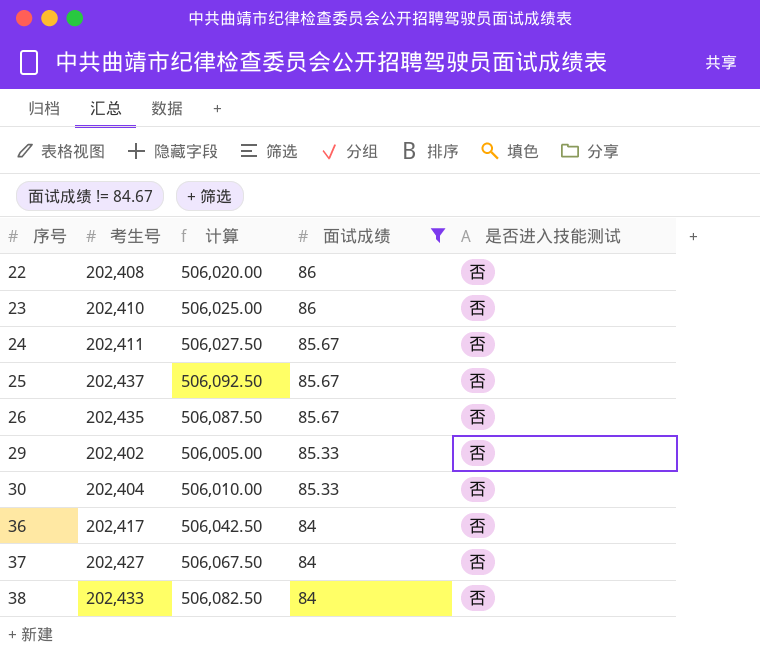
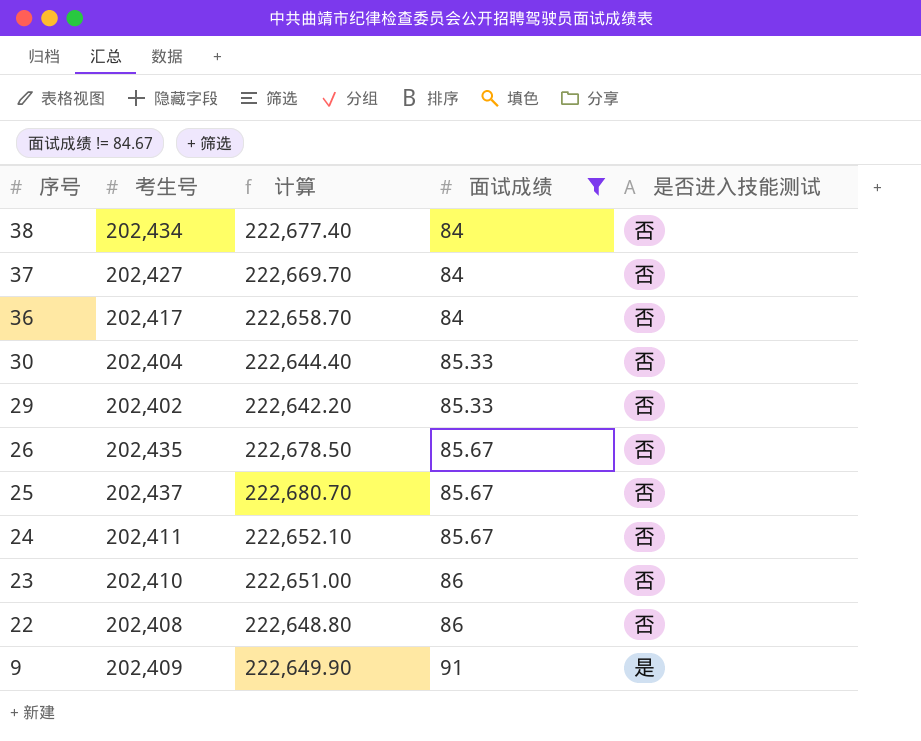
row order: 序号 ascending -> 序号 descending
column 计算 | formula: [考生号] * 2.5 -> [考生号] * 1.1
38 | 考生号: 202,433 -> 202,434
row 9: none -> 202,409 | 222,649.90 | 91 | 是

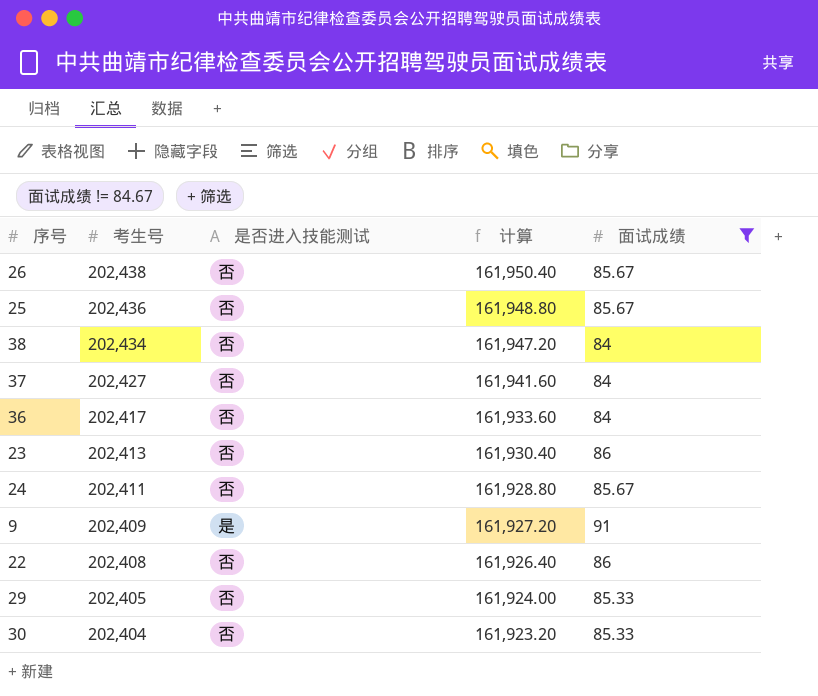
row order: 序号 descending -> 考生号 descending
column 是否进入技能测试 | position: 5 -> 3
column 计算 | formula: [考生号] * 1.1 -> [考生号] * 0.8
26 | 考生号: 202,435 -> 202,438
25 | 考生号: 202,437 -> 202,436
23 | 考生号: 202,410 -> 202,413
29 | 考生号: 202,402 -> 202,405

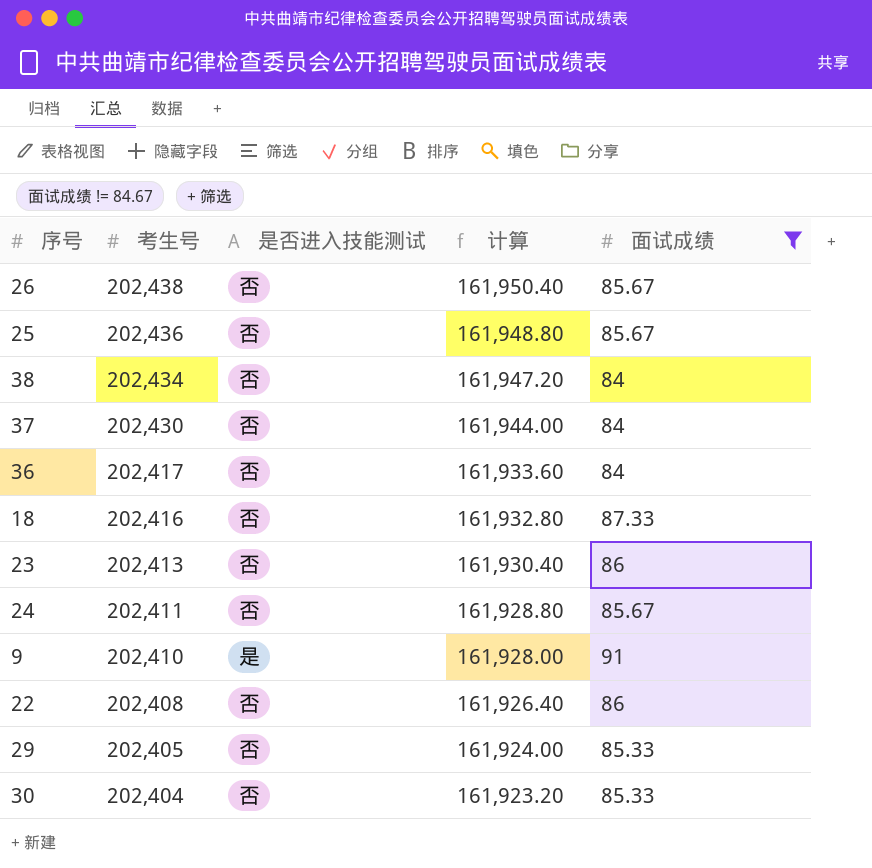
37 | 考生号: 202,427 -> 202,430
37 | 计算: 161,941.60 -> 161,944.00
row 18: none -> 202,416 | 否 | 161,932.80 | 87.33
9 | 考生号: 202,409 -> 202,410
9 | 计算: 161,927.20 -> 161,928.00

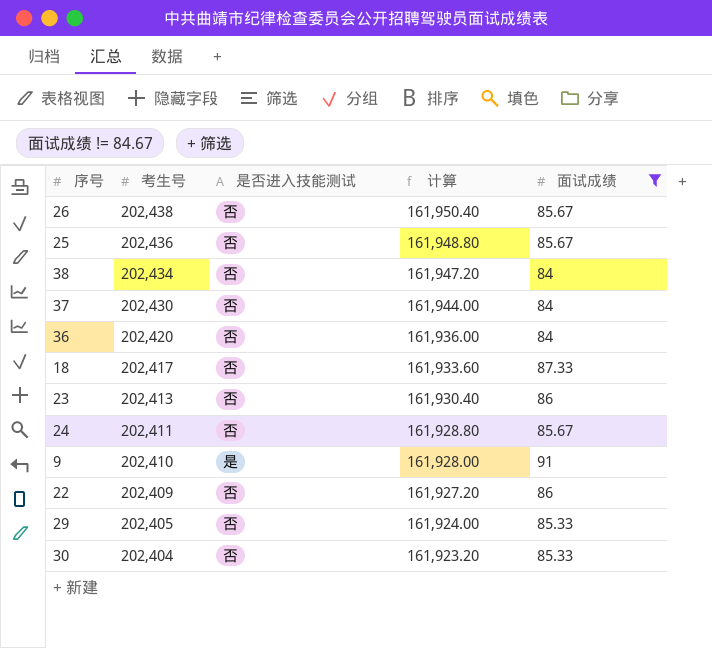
36 | 考生号: 202,417 -> 202,420
36 | 计算: 161,933.60 -> 161,936.00
18 | 考生号: 202,416 -> 202,417
18 | 计算: 161,932.80 -> 161,933.60
22 | 考生号: 202,408 -> 202,409
22 | 计算: 161,926.40 -> 161,927.20

